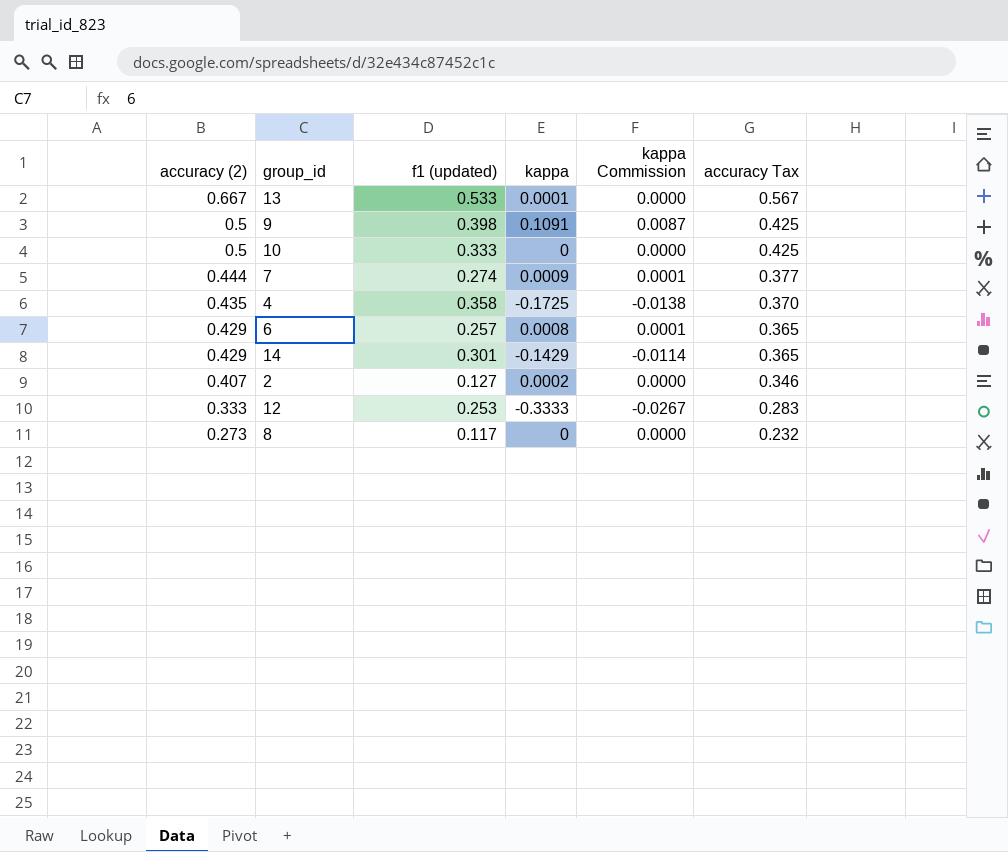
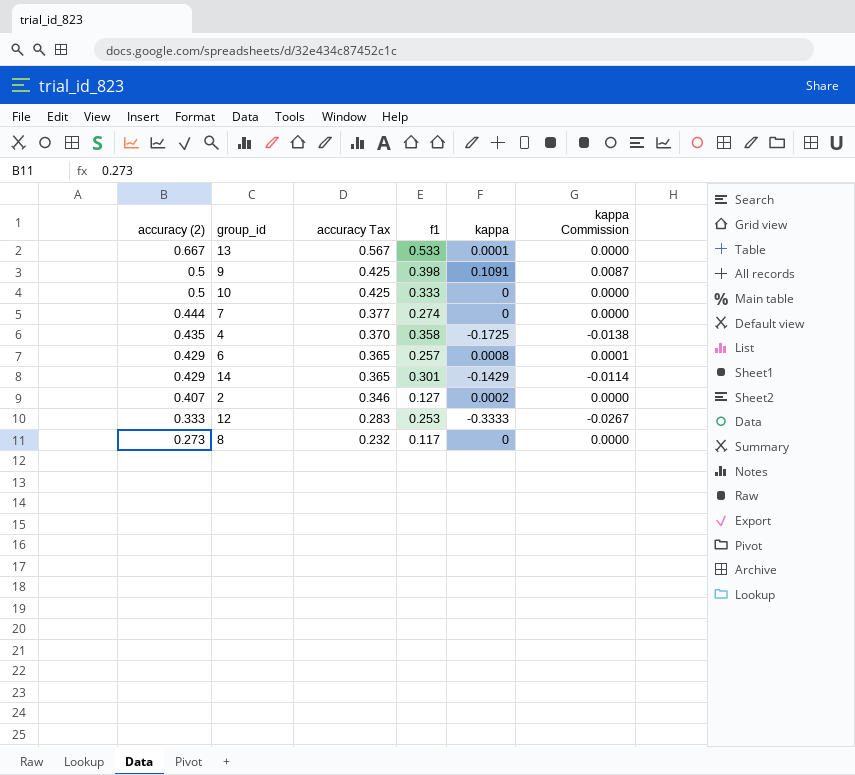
column accuracy Tax | position: 6 -> 3
column name: f1 (updated) -> f1
7 | kappa: 0.0009 -> 0
7 | kappa Commission: 0.0001 -> 0.0000

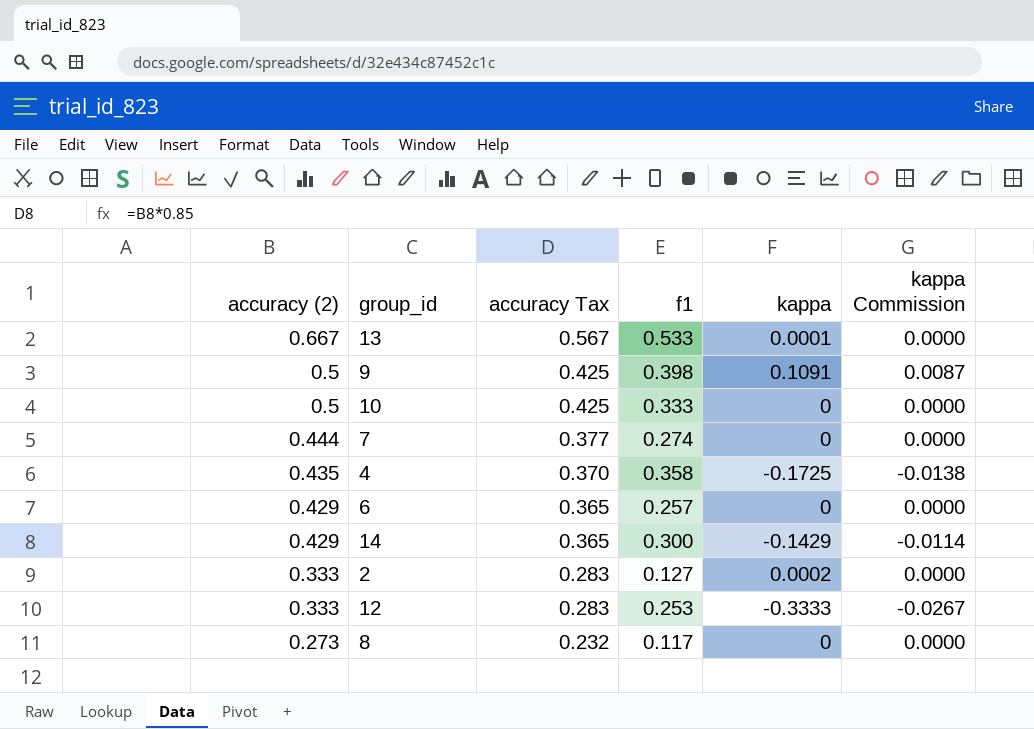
6 | kappa: 0.0008 -> 0
6 | kappa Commission: 0.0001 -> 0.0000
14 | f1: 0.301 -> 0.300
2 | accuracy (2): 0.407 -> 0.333
2 | accuracy Tax: 0.346 -> 0.283

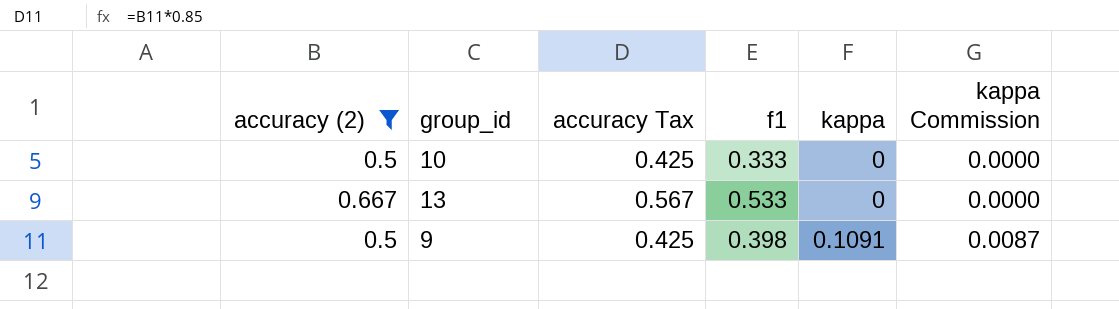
filter: none -> accuracy (2) >= 0.5
row order: accuracy (2) descending -> kappa ascending
13 | kappa: 0.0001 -> 0

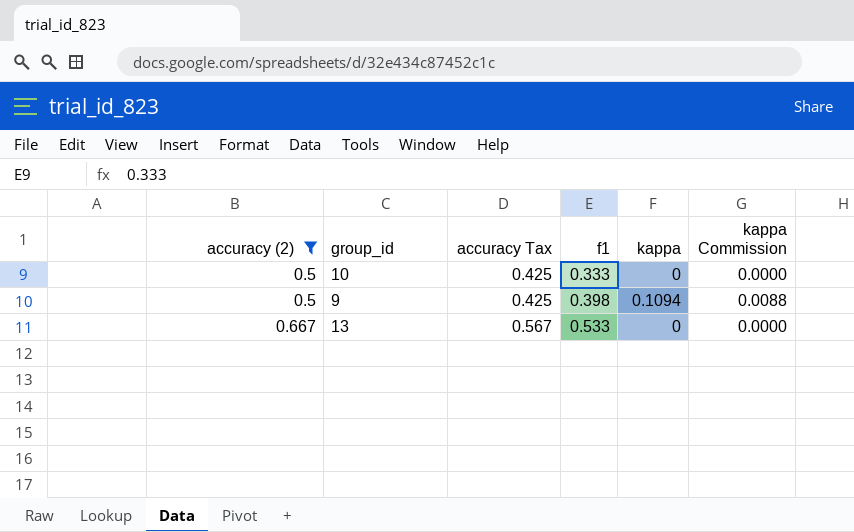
row order: kappa ascending -> accuracy (2) ascending
9 | kappa: 0.1091 -> 0.1094
9 | kappa Commission: 0.0087 -> 0.0088

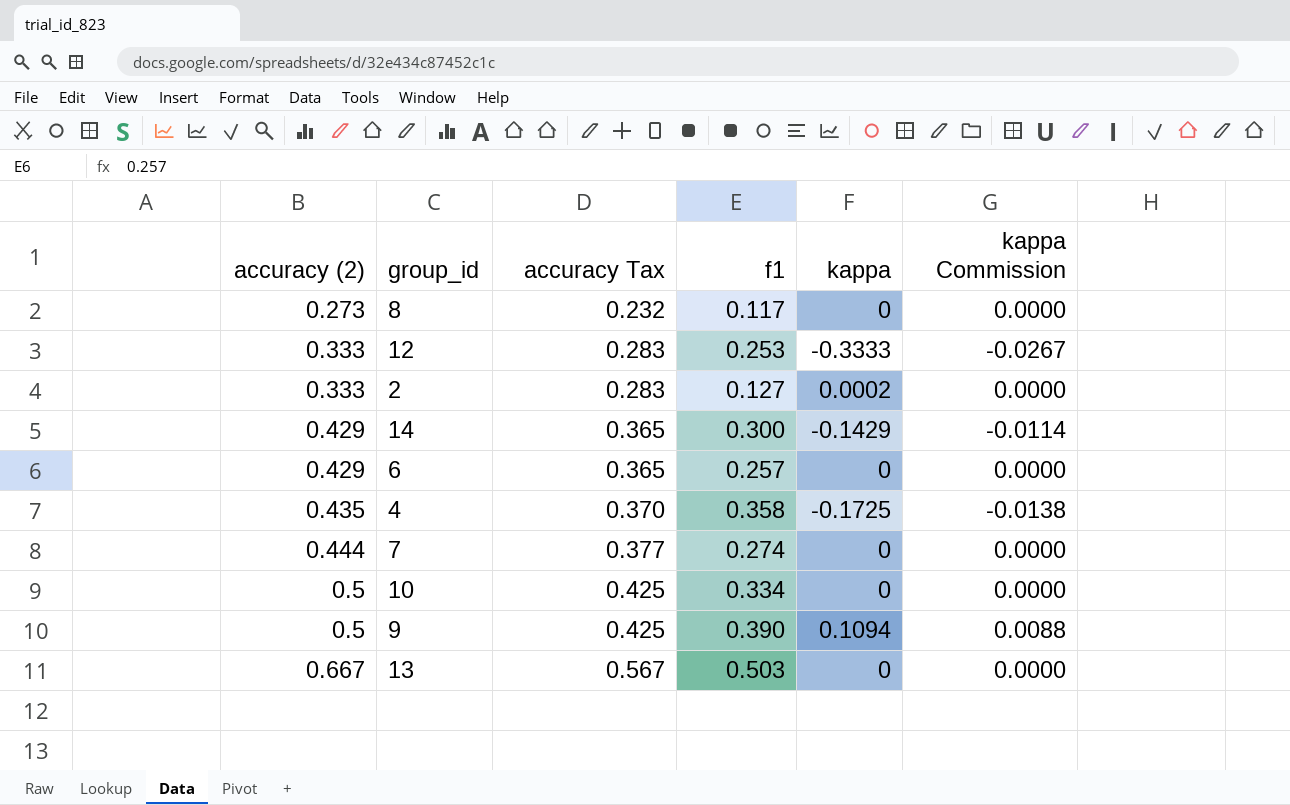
filter: accuracy (2) >= 0.5 -> none
10 | f1: 0.333 -> 0.334
9 | f1: 0.398 -> 0.390
13 | f1: 0.533 -> 0.503

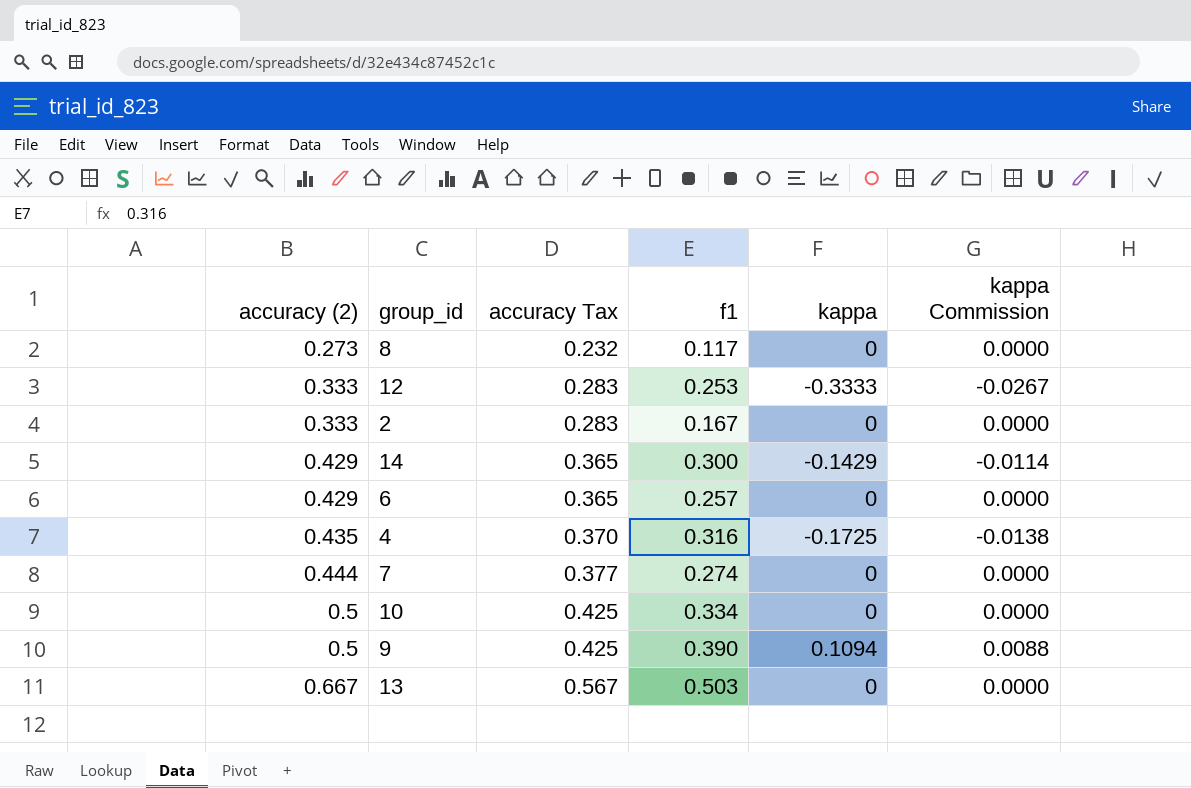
2 | f1: 0.127 -> 0.167
2 | kappa: 0.0002 -> 0
4 | f1: 0.358 -> 0.316

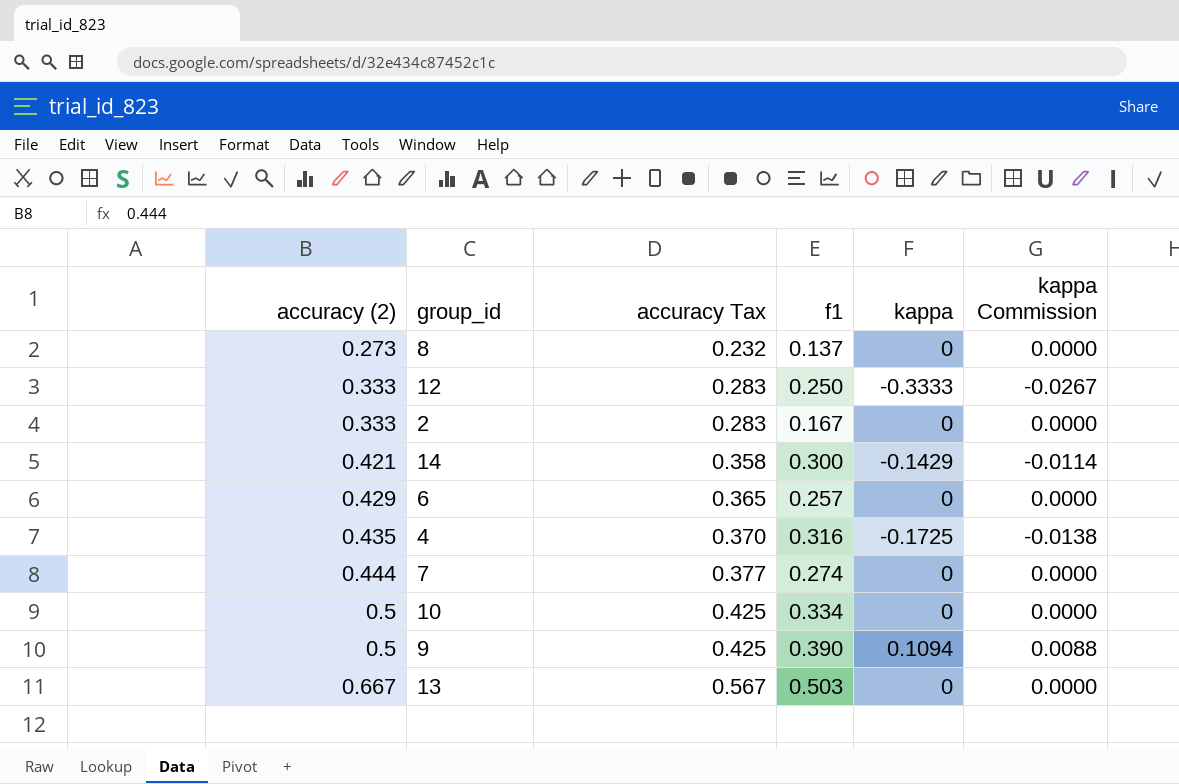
8 | f1: 0.117 -> 0.137
12 | f1: 0.253 -> 0.250
14 | accuracy (2): 0.429 -> 0.421
14 | accuracy Tax: 0.365 -> 0.358

